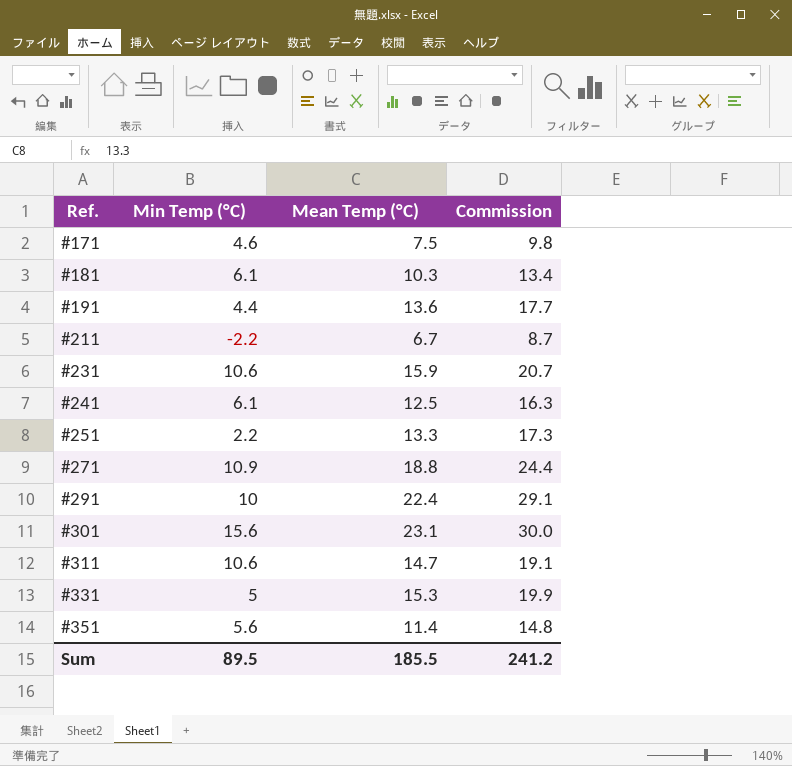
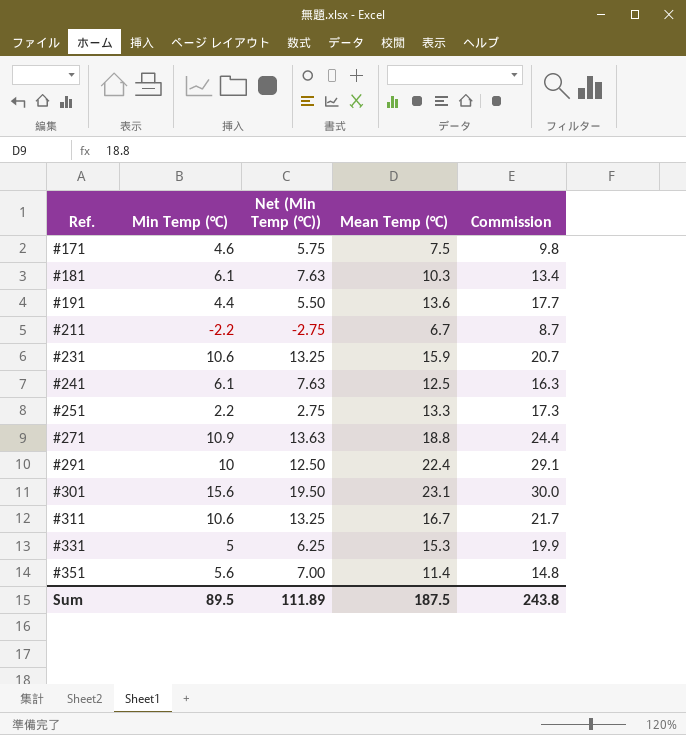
column Net (Min Temp (°C)) | formula: none -> [Min Temp (°C)] * 1.25
#311 | Mean Temp (°C): 14.7 -> 16.7
#311 | Commission: 19.1 -> 21.7
Sum | Mean Temp (°C): 185.5 -> 187.5
Sum | Commission: 241.2 -> 243.8

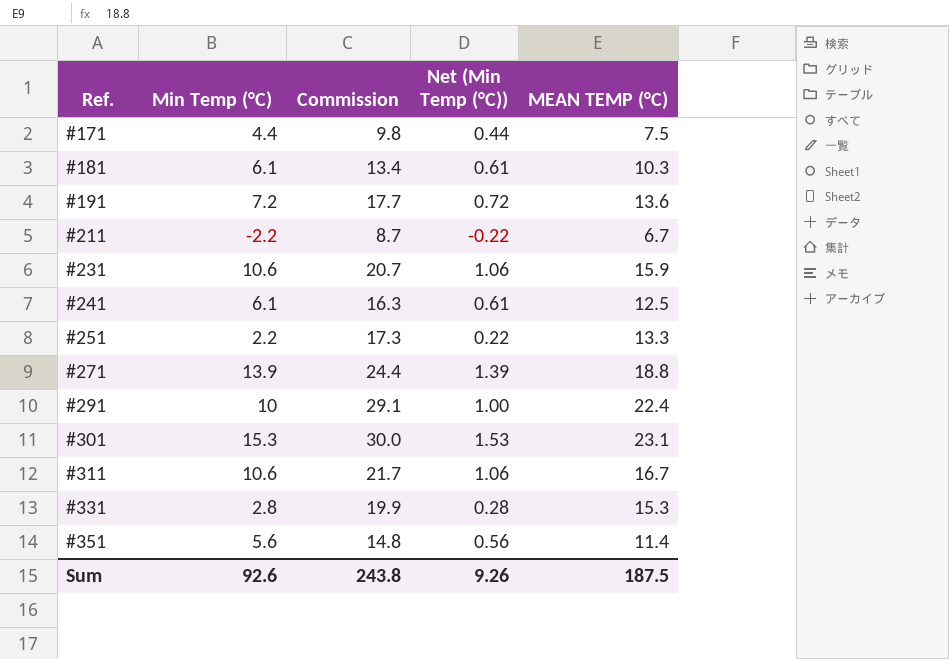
column Commission | position: 5 -> 3
column Net (Min Temp (°C)) | formula: [Min Temp (°C)] * 1.25 -> [Min Temp (°C)] * 0.1
column name: Mean Temp (°C) -> MEAN TEMP (°C)
#171 | Min Temp (°C): 4.6 -> 4.4
#191 | Min Temp (°C): 4.4 -> 7.2
#271 | Min Temp (°C): 10.9 -> 13.9
#301 | Min Temp (°C): 15.6 -> 15.3
#331 | Min Temp (°C): 5 -> 2.8
Sum | Min Temp (°C): 89.5 -> 92.6
Sum | Net (Min Temp (°C)): 111.89 -> 9.26

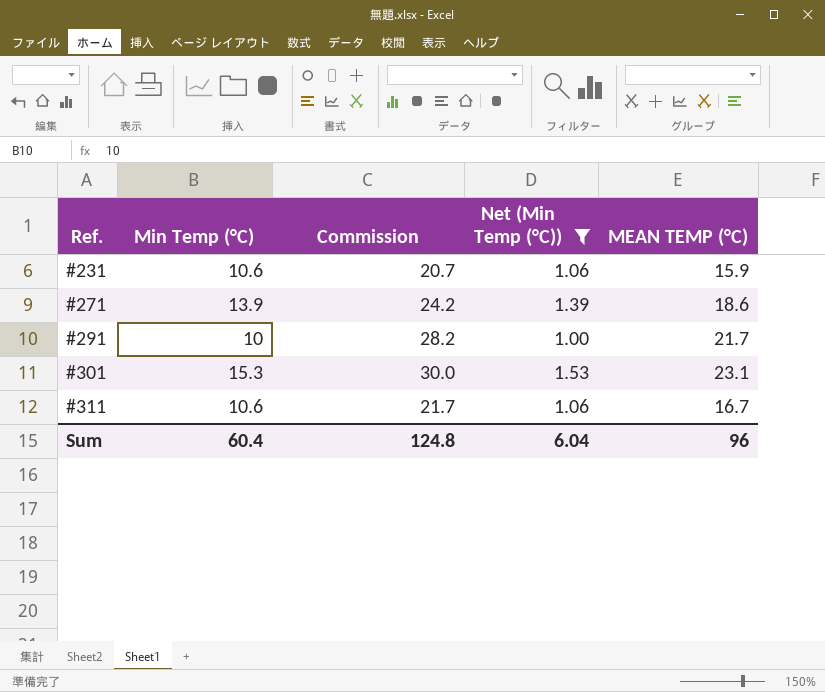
filter: none -> Net (Min Temp (°C)) >= 1.00
#271 | Commission: 24.4 -> 24.2
#271 | MEAN TEMP (°C): 18.8 -> 18.6
#291 | Commission: 29.1 -> 28.2
#291 | MEAN TEMP (°C): 22.4 -> 21.7
Sum | Min Temp (°C): 92.6 -> 60.4
Sum | Commission: 243.8 -> 124.8
Sum | Net (Min Temp (°C)): 9.26 -> 6.04
Sum | MEAN TEMP (°C): 187.5 -> 96

